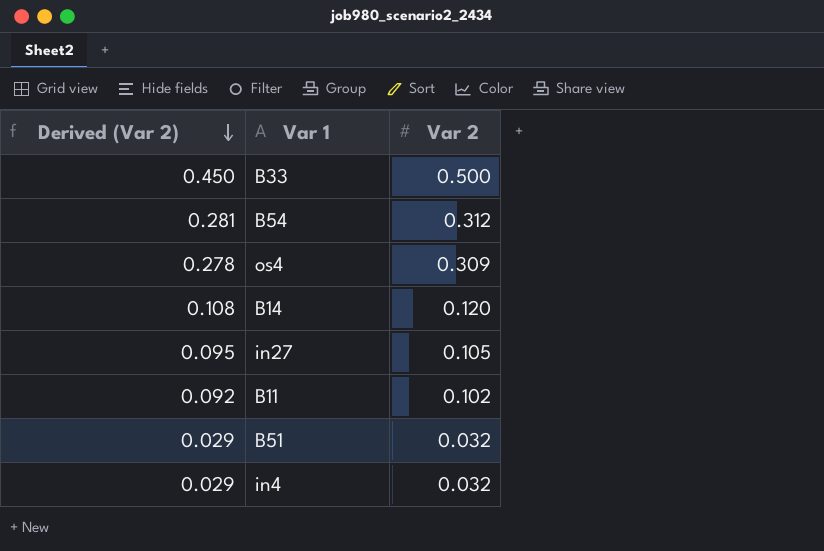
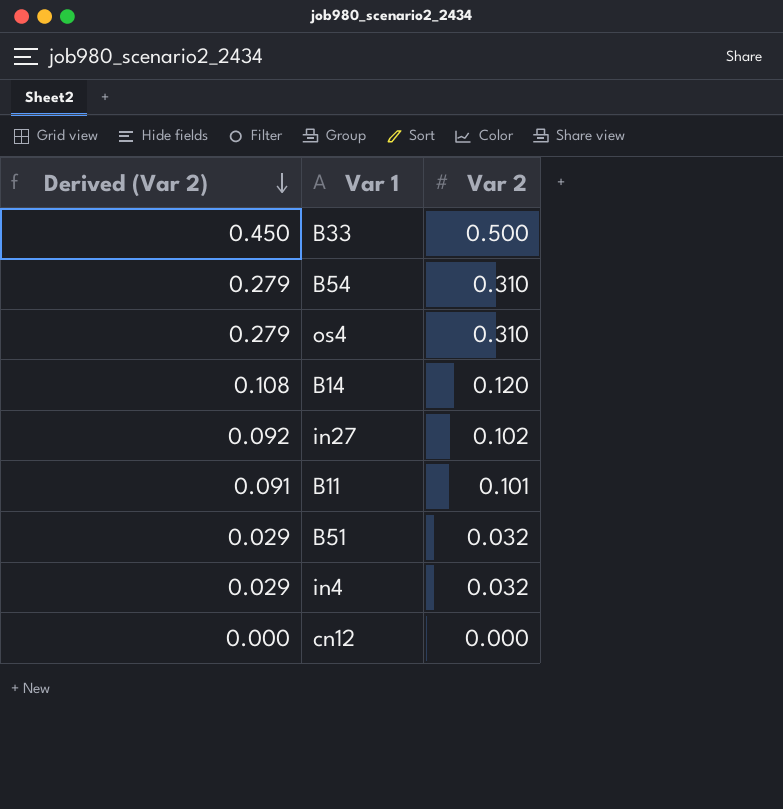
B54 | Derived (Var 2): 0.281 -> 0.279
B54 | Var 2: 0.312 -> 0.310
os4 | Derived (Var 2): 0.278 -> 0.279
os4 | Var 2: 0.309 -> 0.310
in27 | Derived (Var 2): 0.095 -> 0.092
in27 | Var 2: 0.105 -> 0.102
B11 | Derived (Var 2): 0.092 -> 0.091
B11 | Var 2: 0.102 -> 0.101
row cn12: none -> 0.000 | 0.000

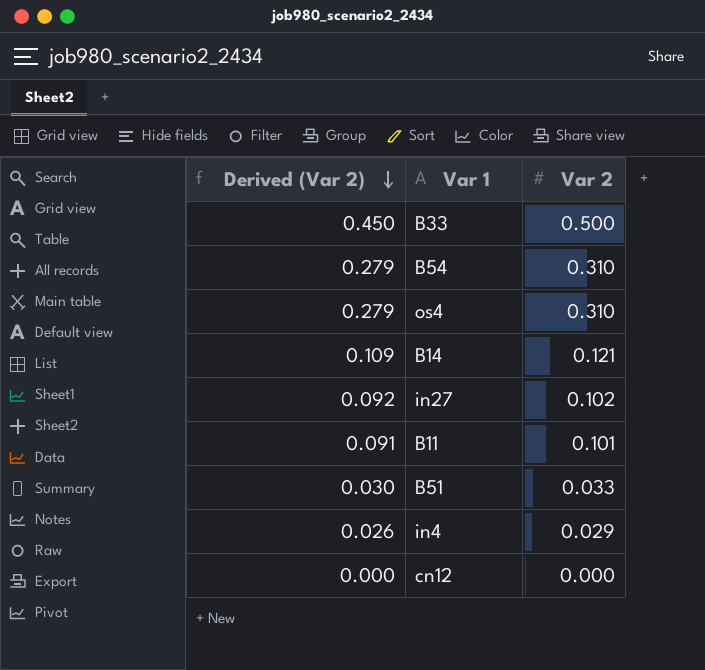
B14 | Derived (Var 2): 0.108 -> 0.109
B14 | Var 2: 0.120 -> 0.121
B51 | Derived (Var 2): 0.029 -> 0.030
B51 | Var 2: 0.032 -> 0.033
in4 | Derived (Var 2): 0.029 -> 0.026
in4 | Var 2: 0.032 -> 0.029

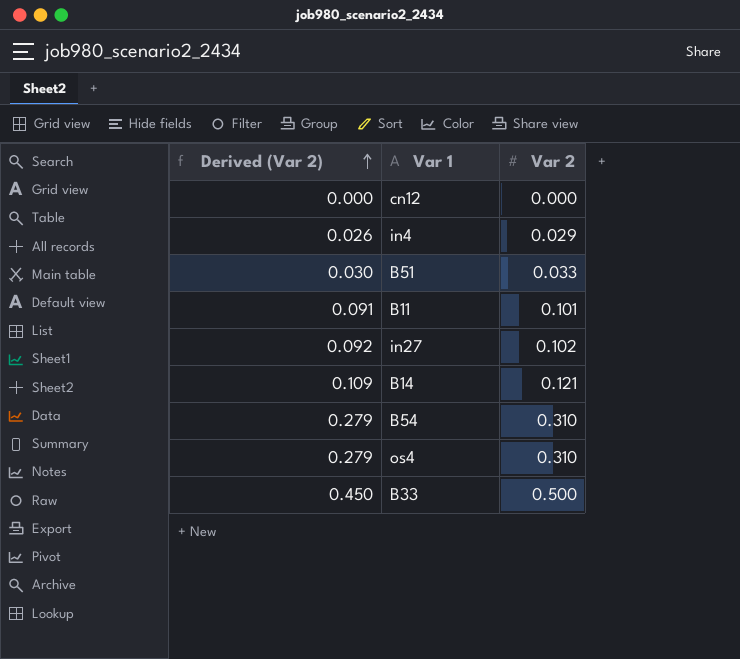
row order: Derived (Var 2) descending -> Derived (Var 2) ascending

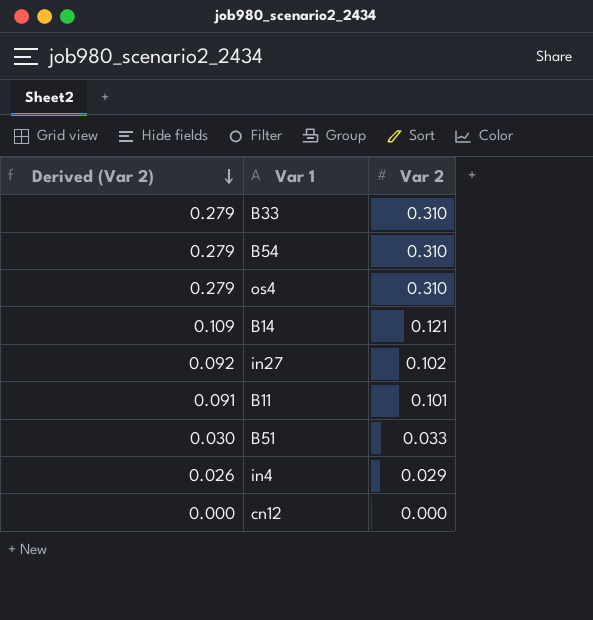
row order: Derived (Var 2) ascending -> Derived (Var 2) descending
B33 | Derived (Var 2): 0.450 -> 0.279
B33 | Var 2: 0.500 -> 0.310

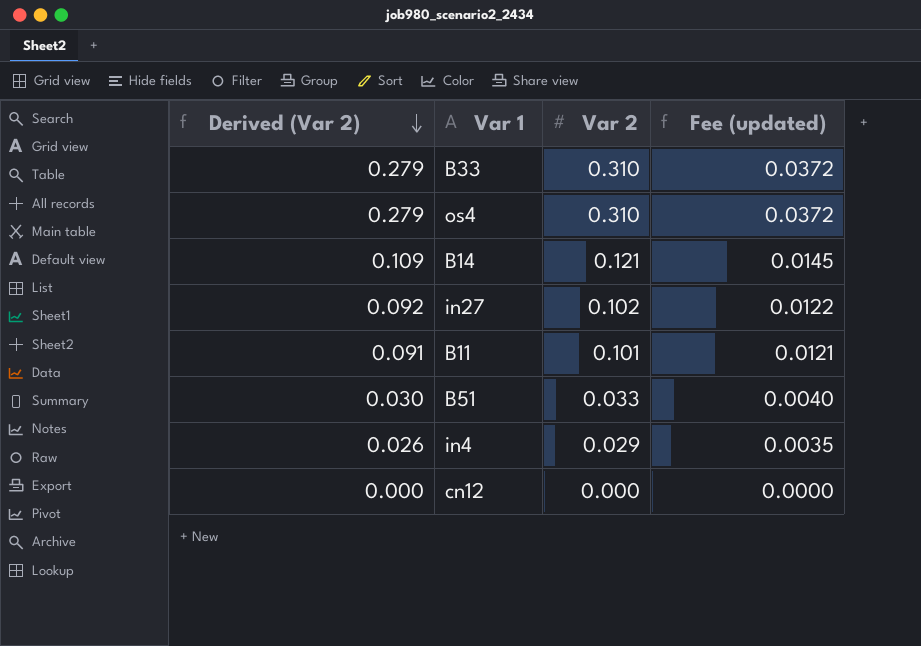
column Fee (updated) | formula: none -> [Var 2] * 0.12
row B54: 0.279 | 0.310 -> none

